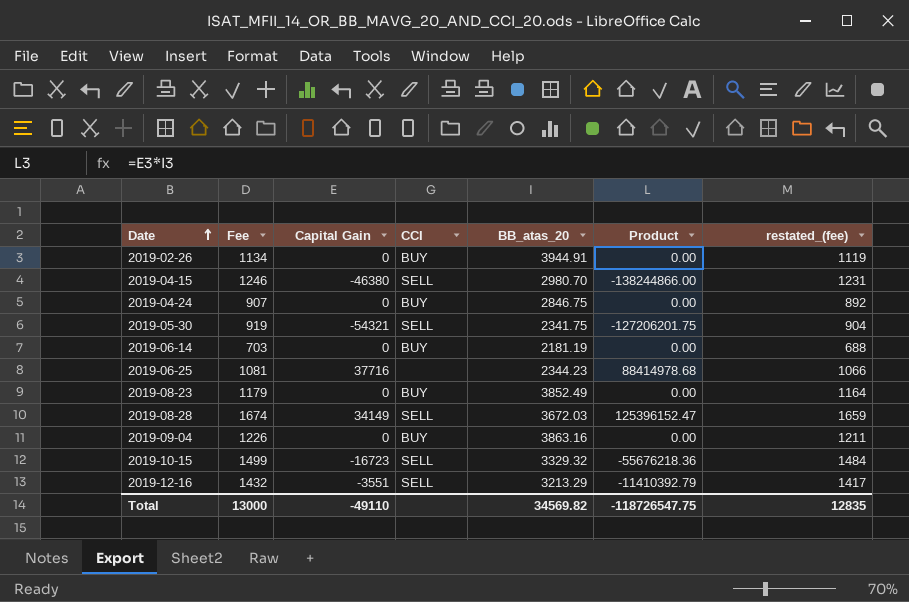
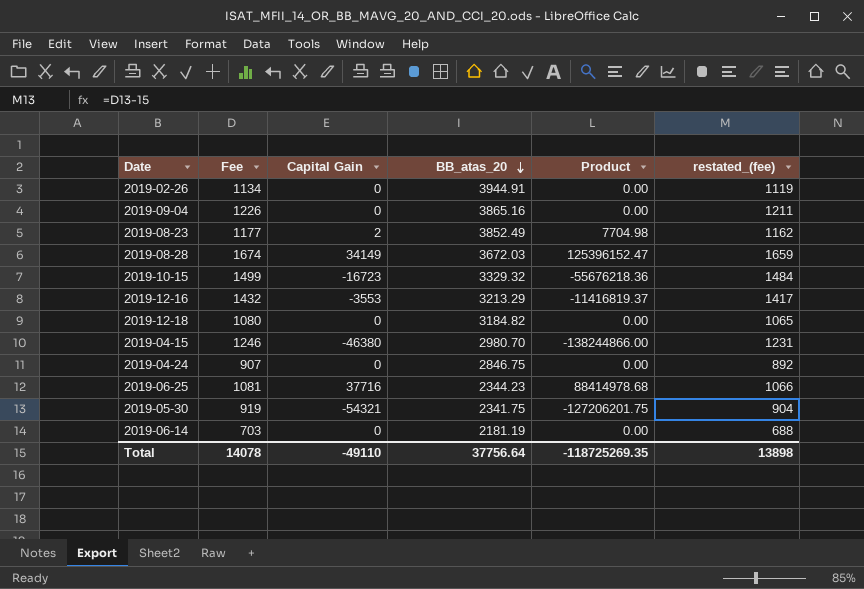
row order: Date ascending -> BB_atas_20 descending
column CCI | position: 4 -> none
2019-09-04 | BB_atas_20: 3863.16 -> 3865.16
2019-08-23 | Fee: 1179 -> 1177
2019-08-23 | Capital Gain: 0 -> 2
2019-08-23 | Product: 0.00 -> 7704.98
2019-08-23 | restated_(fee): 1164 -> 1162
2019-12-16 | Capital Gain: -3551 -> -3553
2019-12-16 | Product: -11410392.79 -> -11416819.37
row 2019-12-18: none -> 1080 | 0 | 3184.82 | 0.00 | 1065
Total | Fee: 13000 -> 14078
Total | BB_atas_20: 34569.82 -> 37756.64
Total | Product: -118726547.75 -> -118725269.35
Total | restated_(fee): 12835 -> 13898

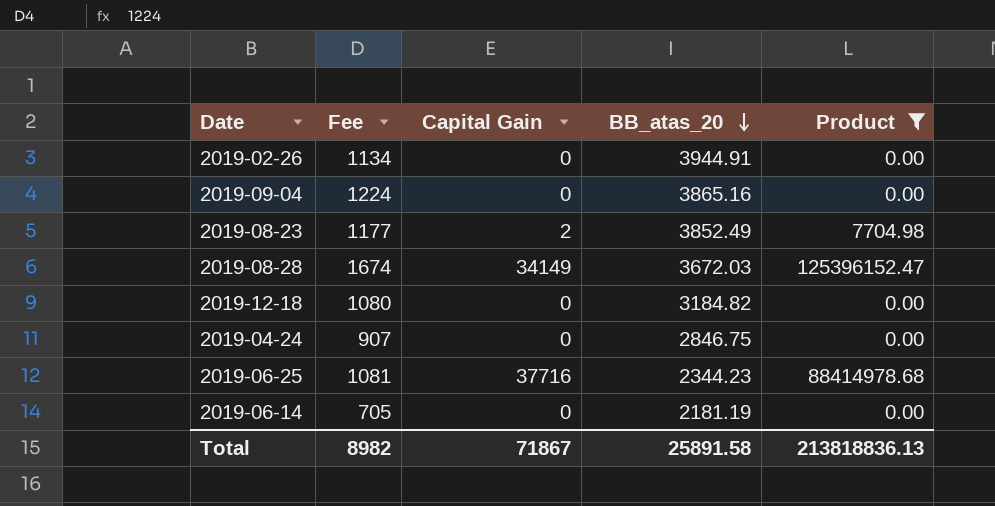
filter: none -> Product >= 0.00
column restated_(fee) | formula: [Fee] - 15 -> none
2019-09-04 | Fee: 1226 -> 1224
2019-06-14 | Fee: 703 -> 705
Total | Fee: 14078 -> 8982
Total | Capital Gain: -49110 -> 71867
Total | BB_atas_20: 37756.64 -> 25891.58
Total | Product: -118725269.35 -> 213818836.13

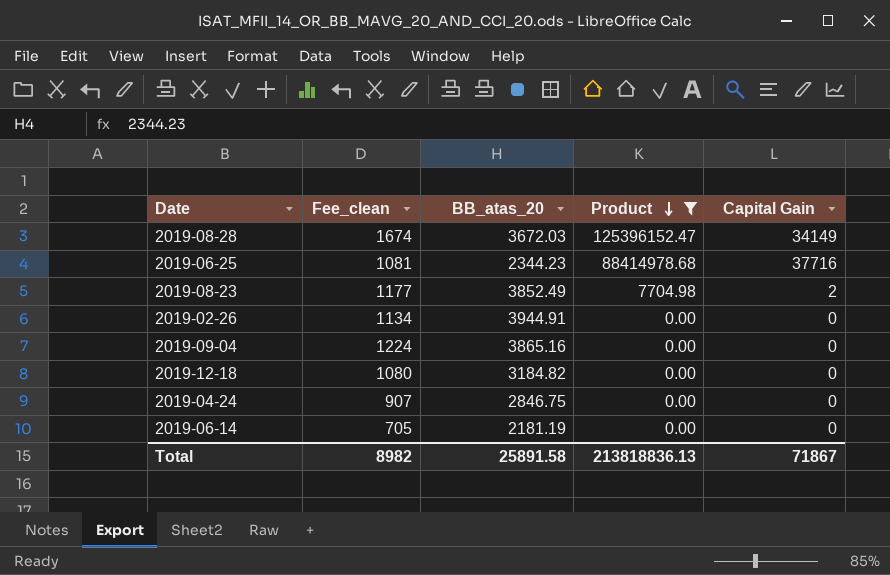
row order: BB_atas_20 descending -> Product descending
column name: Fee -> Fee_clean
column Capital Gain | position: 3 -> 5

